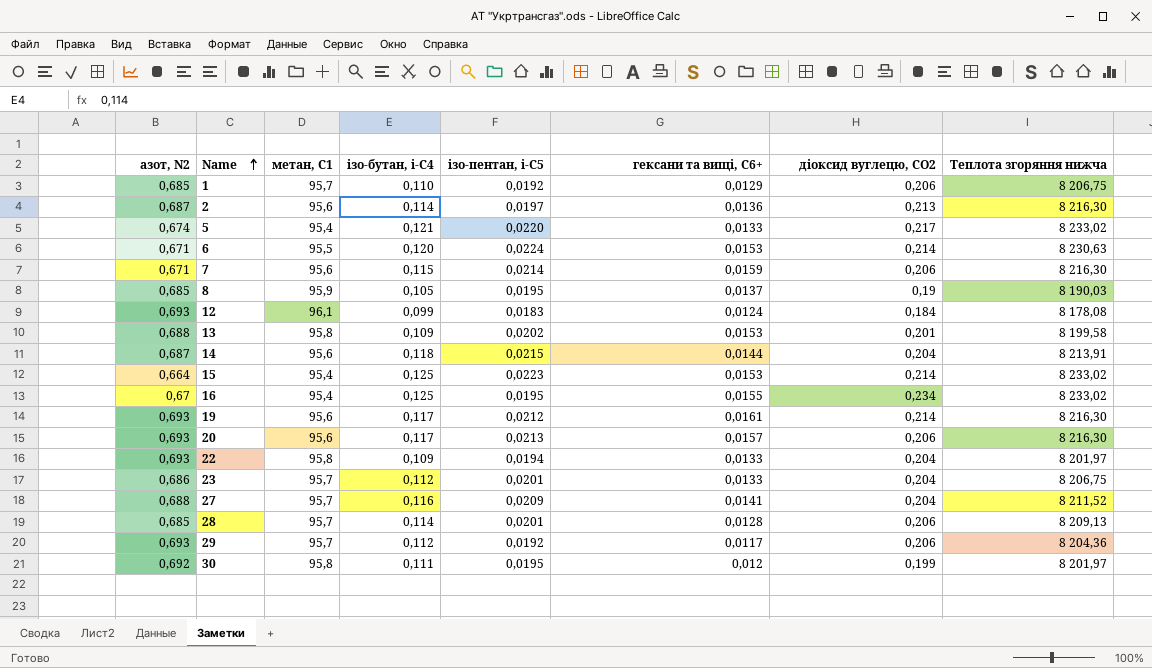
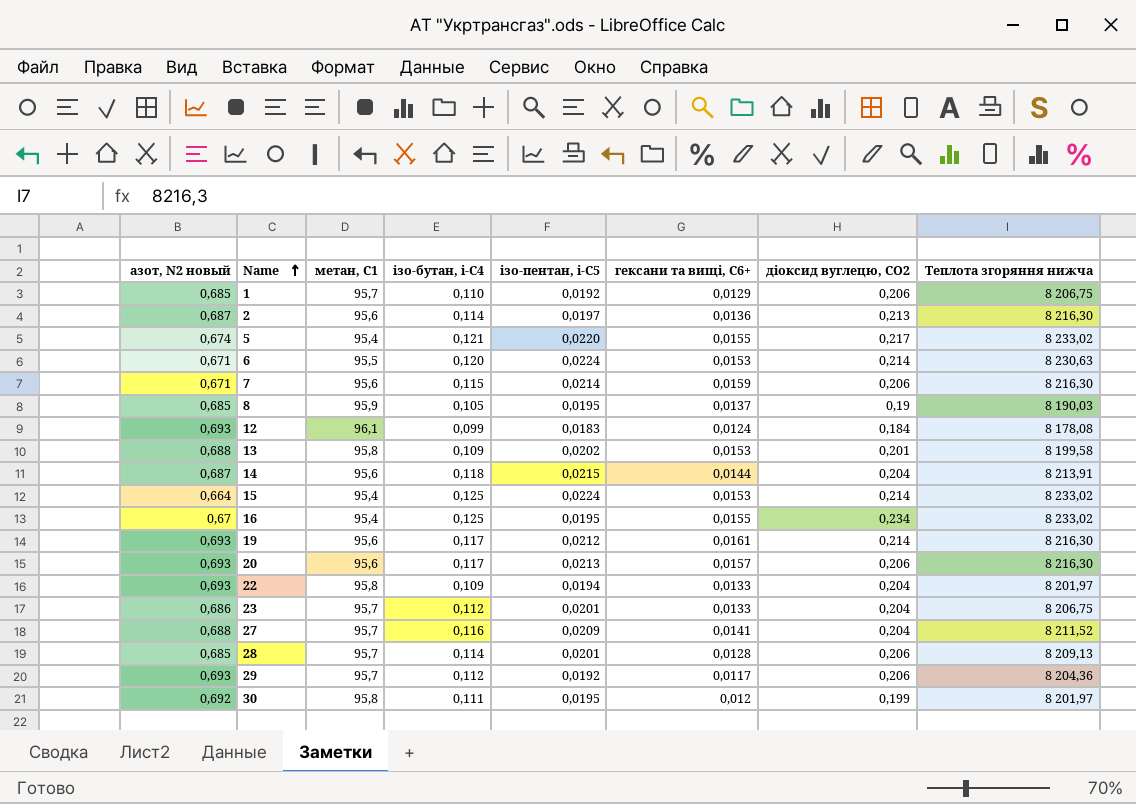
column name: азот, N2 -> азот, N2 новый
5 | гексани та вищі, С6+: 0,0133 -> 0,0155
15 | ізо-пентан, і-С5: 0,0223 -> 0,0224

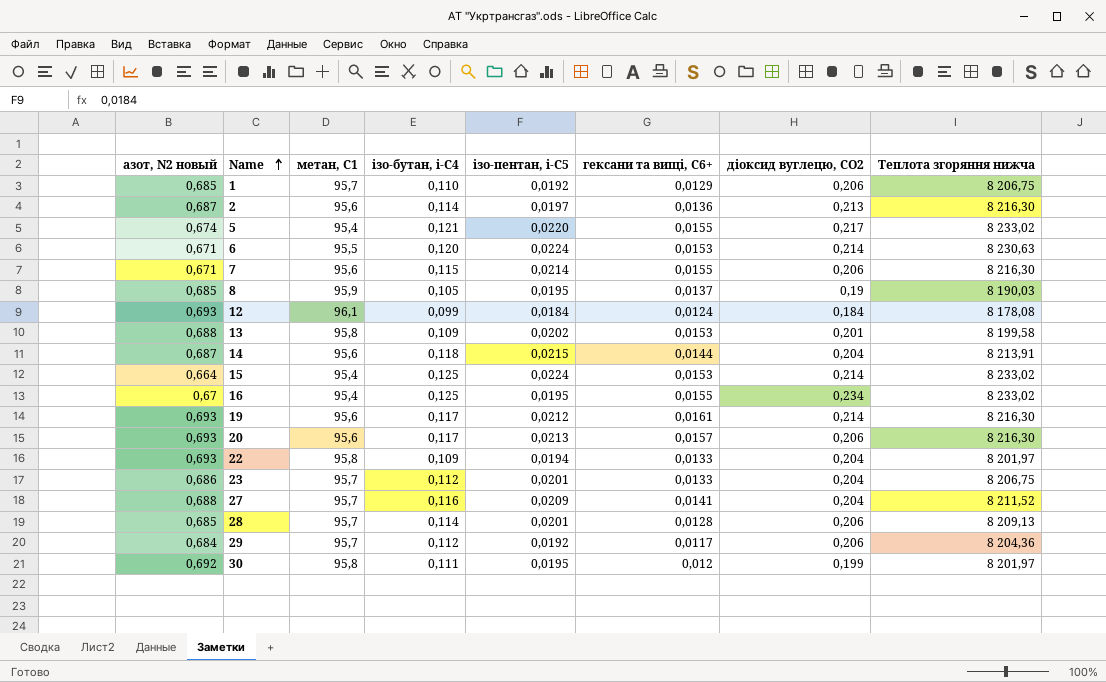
7 | гексани та вищі, С6+: 0,0159 -> 0,0155
12 | ізо-пентан, і-С5: 0,0183 -> 0,0184
29 | азот, N2 новый: 0,693 -> 0,684

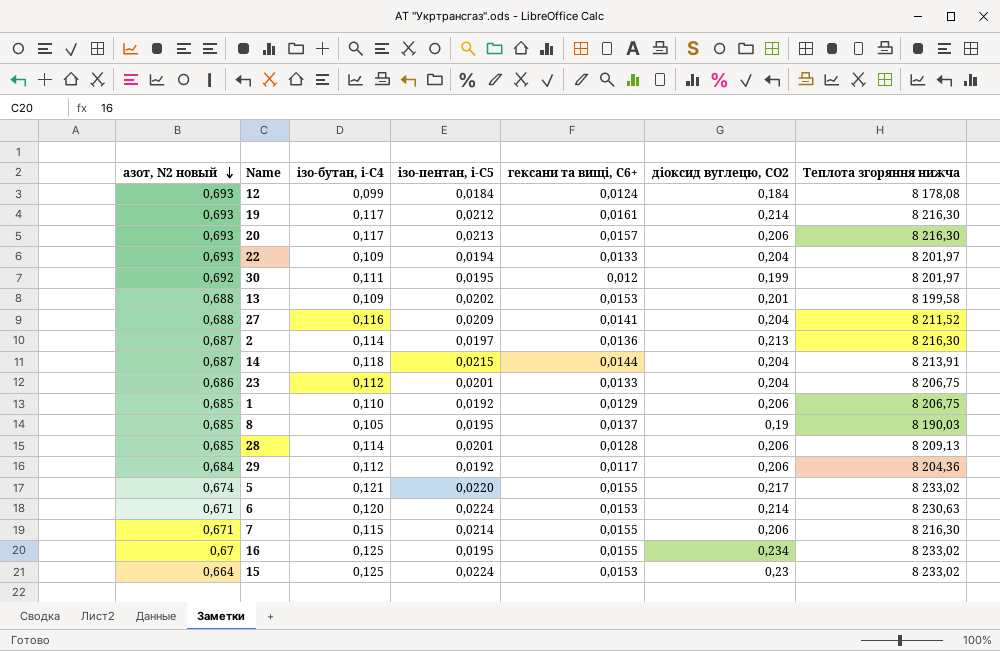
row order: Name ascending -> азот, N2 новый descending
column метан, С1 | position: 3 -> none
15 | діоксид вуглецю, CО2: 0,214 -> 0,23

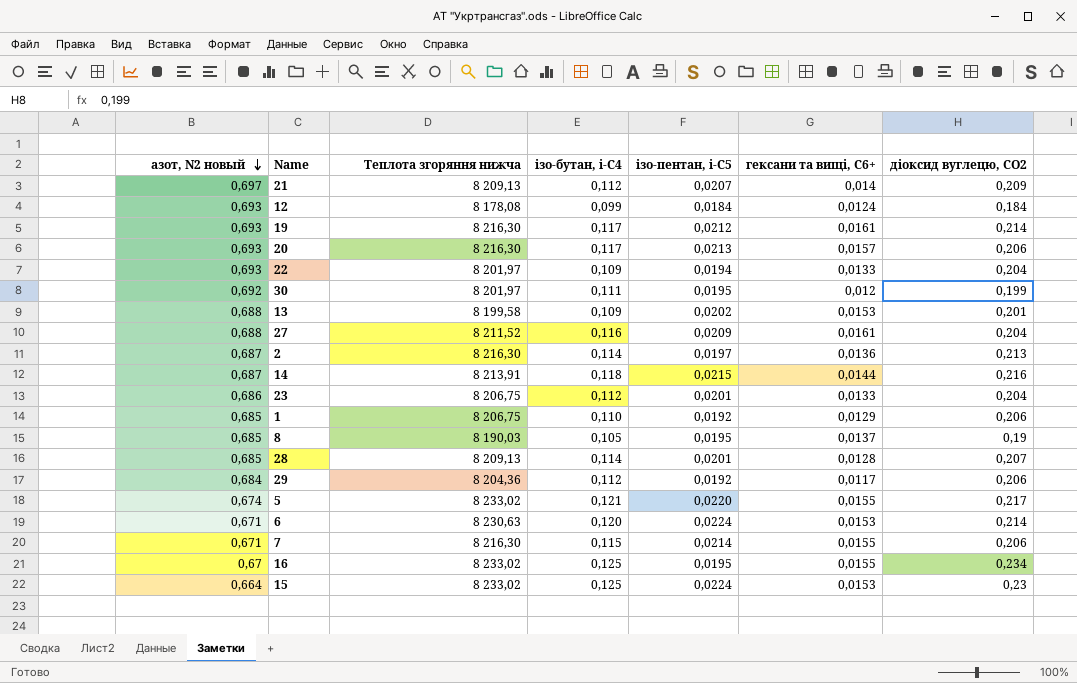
column Теплота згоряння нижча | position: 7 -> 3
row 21: none -> 0,697 | 8 209,13 | 0,112 | 0,0207 | 0,014 | 0,209
27 | гексани та вищі, С6+: 0,0141 -> 0,0161
14 | діоксид вуглецю, CО2: 0,204 -> 0,216
28 | діоксид вуглецю, CО2: 0,206 -> 0,207

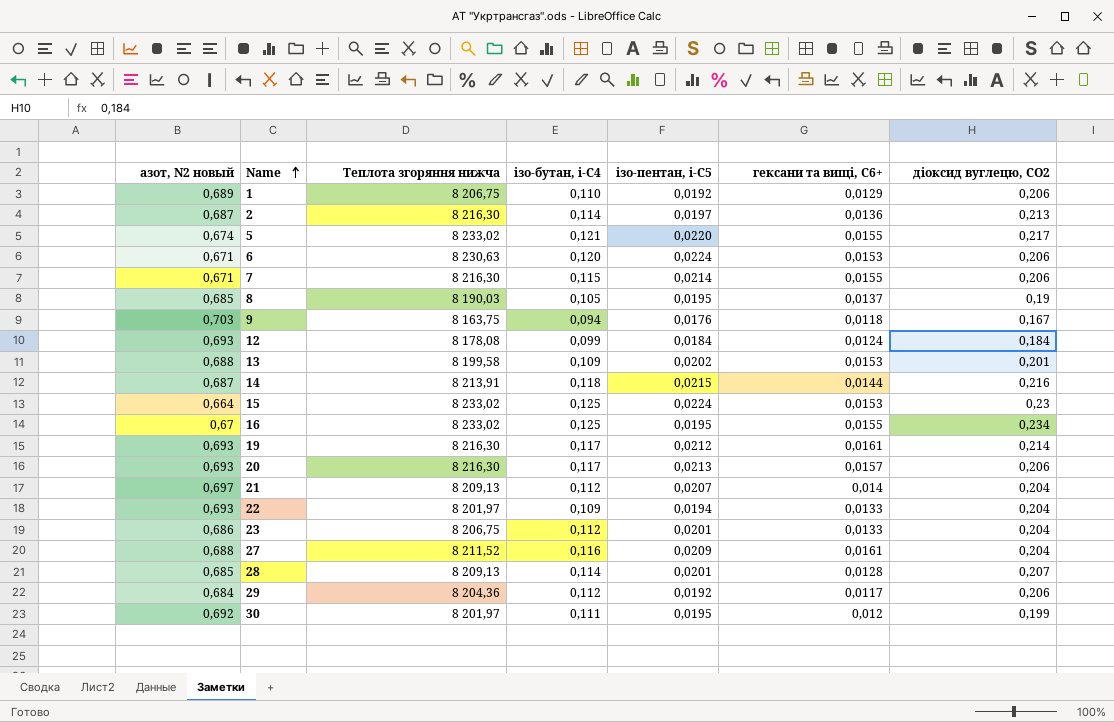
row order: азот, N2 новый descending -> Name ascending
1 | азот, N2 новый: 0,685 -> 0,689
6 | діоксид вуглецю, CО2: 0,214 -> 0,206
row 9: none -> 0,703 | 8 163,75 | 0,094 | 0,0176 | 0,0118 | 0,167
21 | діоксид вуглецю, CО2: 0,209 -> 0,204

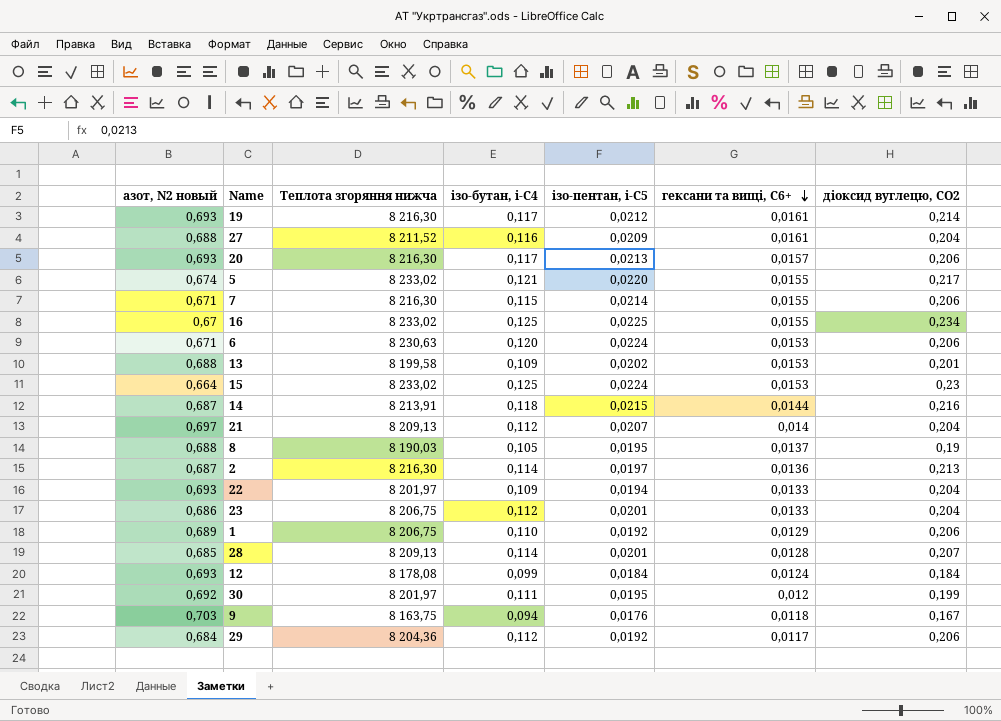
row order: Name ascending -> гексани та вищі, С6+ descending
16 | ізо-пентан, і-С5: 0,0195 -> 0,0225
8 | азот, N2 новый: 0,685 -> 0,688

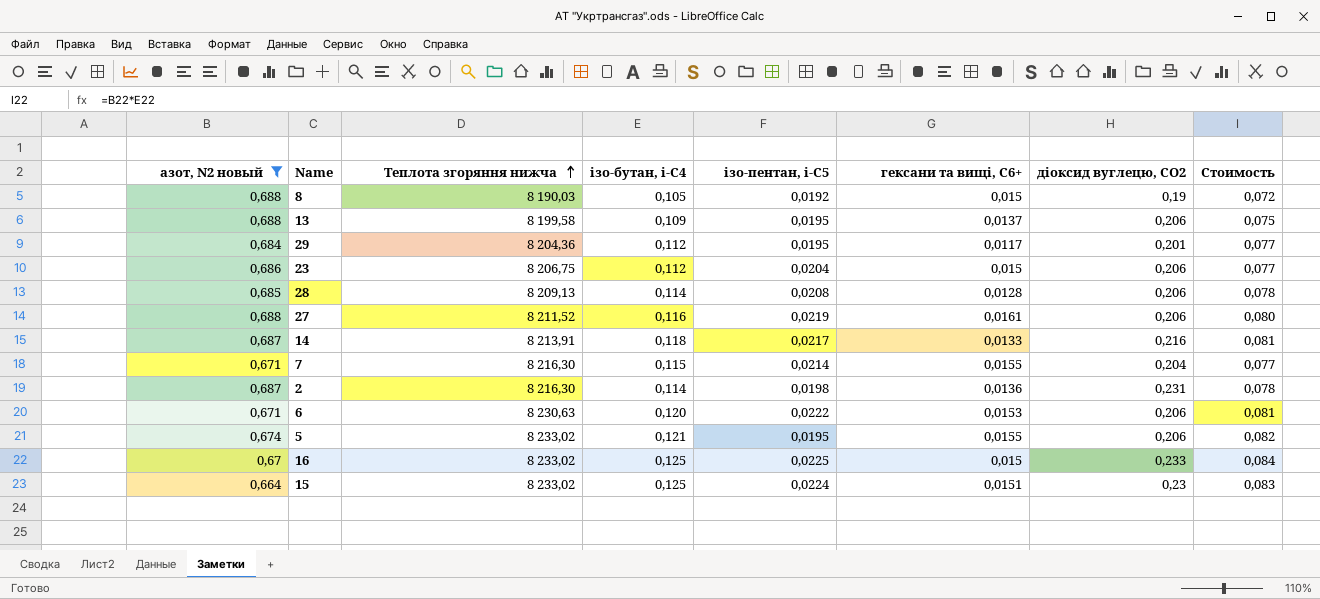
filter: none -> азот, N2 новый <= 0,688
row order: гексани та вищі, С6+ descending -> Теплота згоряння нижча ascending
column Стоимость | formula: none -> [азот, N2 новый] * [ізо-бутан, і-С4]
8 | ізо-пентан, і-С5: 0,0195 -> 0,0192
8 | гексани та вищі, С6+: 0,0137 -> 0,015
13 | ізо-пентан, і-С5: 0,0202 -> 0,0195
13 | гексани та вищі, С6+: 0,0153 -> 0,0137
13 | діоксид вуглецю, CО2: 0,201 -> 0,206
29 | ізо-пентан, і-С5: 0,0192 -> 0,0195
29 | діоксид вуглецю, CО2: 0,206 -> 0,201
23 | ізо-пентан, і-С5: 0,0201 -> 0,0204
23 | гексани та вищі, С6+: 0,0133 -> 0,015
23 | діоксид вуглецю, CО2: 0,204 -> 0,206
28 | ізо-пентан, і-С5: 0,0201 -> 0,0208
28 | діоксид вуглецю, CО2: 0,207 -> 0,206
27 | ізо-пентан, і-С5: 0,0209 -> 0,0219
27 | діоксид вуглецю, CО2: 0,204 -> 0,206
14 | ізо-пентан, і-С5: 0,0215 -> 0,0217
14 | гексани та вищі, С6+: 0,0144 -> 0,0133
7 | діоксид вуглецю, CО2: 0,206 -> 0,204
2 | ізо-пентан, і-С5: 0,0197 -> 0,0198
2 | діоксид вуглецю, CО2: 0,213 -> 0,231
6 | ізо-пентан, і-С5: 0,0224 -> 0,0222
5 | ізо-пентан, і-С5: 0,0220 -> 0,0195
5 | діоксид вуглецю, CО2: 0,217 -> 0,206
16 | гексани та вищі, С6+: 0,0155 -> 0,015
16 | діоксид вуглецю, CО2: 0,234 -> 0,233
15 | гексани та вищі, С6+: 0,0153 -> 0,0151

